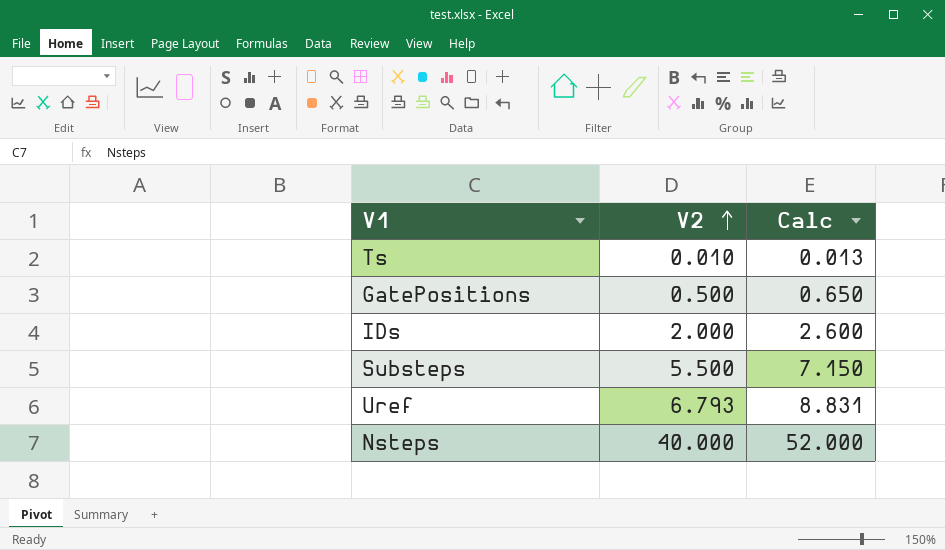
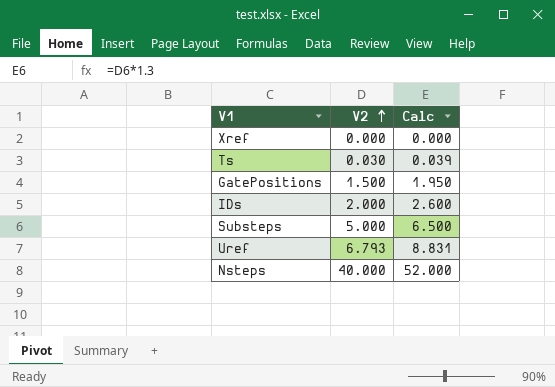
row Xref: none -> 0.000 | 0.000
Ts | V2: 0.010 -> 0.030
Ts | Calc: 0.013 -> 0.039
GatePositions | V2: 0.500 -> 1.500
GatePositions | Calc: 0.650 -> 1.950
Substeps | V2: 5.500 -> 5.000
Substeps | Calc: 7.150 -> 6.500

